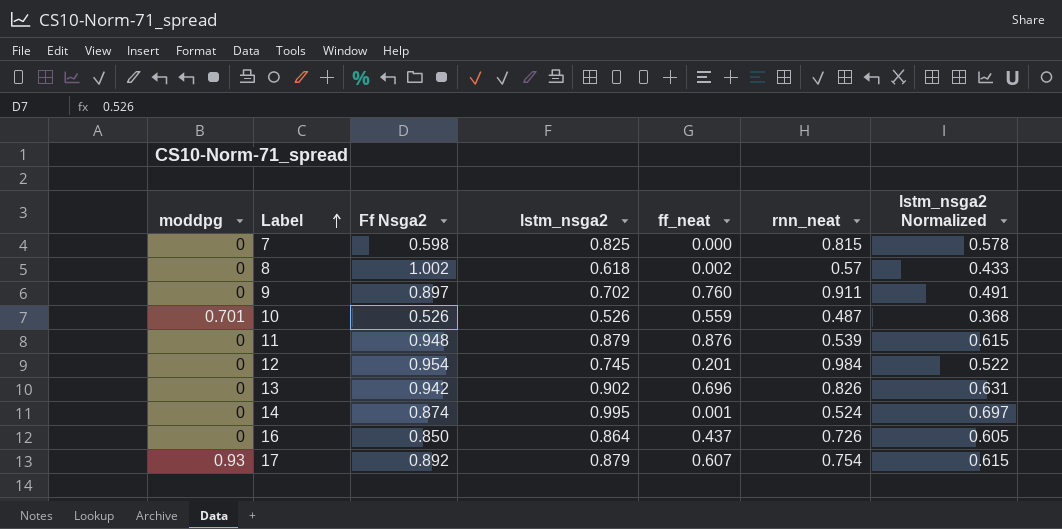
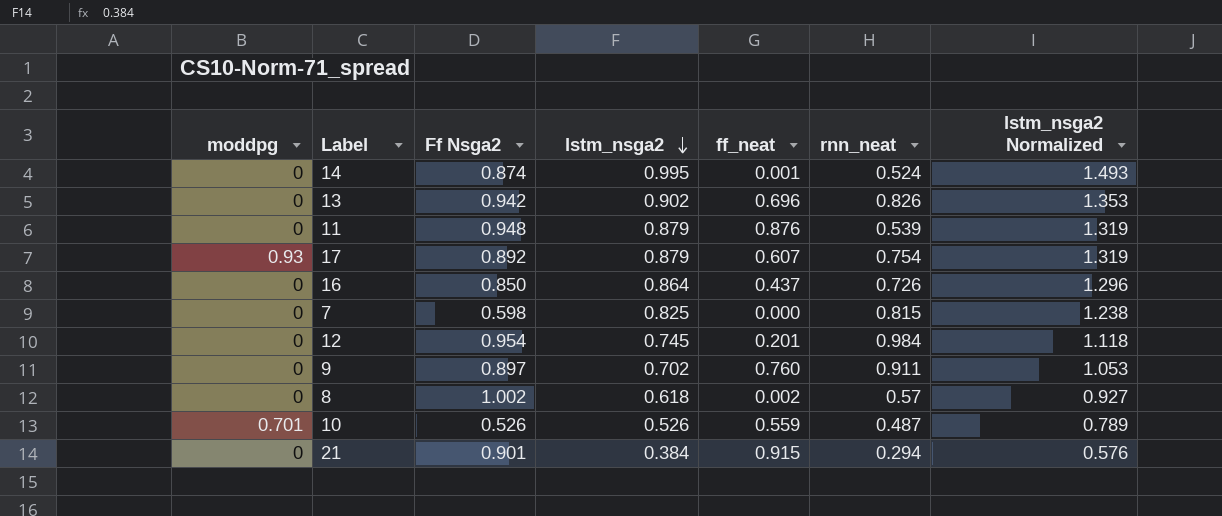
row order: Label ascending -> lstm_nsga2 descending
column lstm_nsga2 Normalized | formula: [lstm_nsga2] * 0.7 -> [lstm_nsga2] * 1.5
row 21: none -> 0 | 0.901 | 0.384 | 0.915 | 0.294 | 0.576

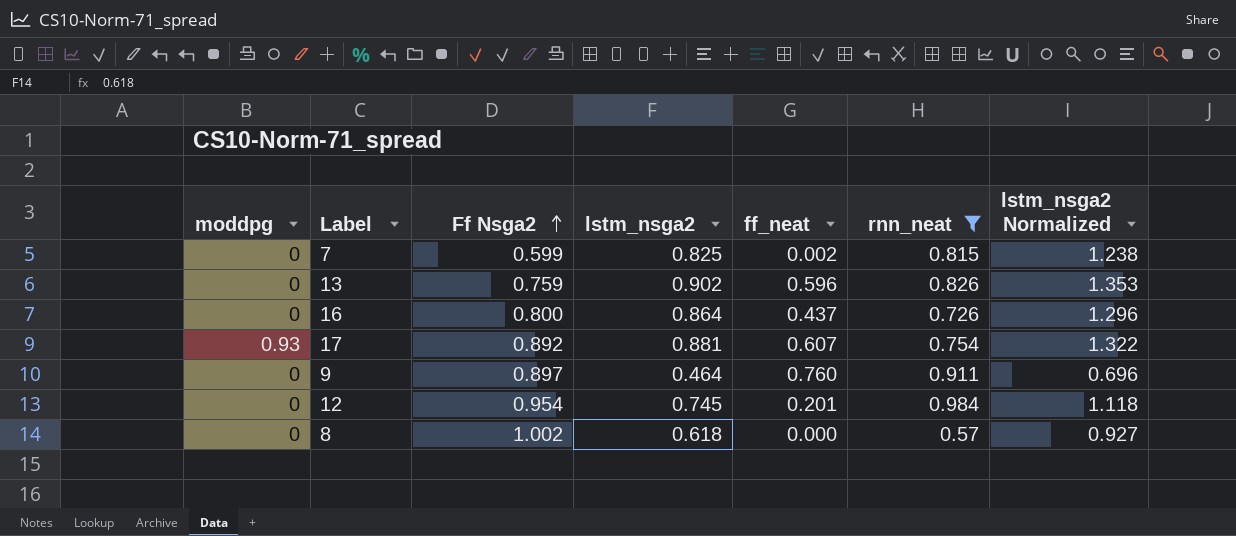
filter: none -> rnn_neat >= 0.57
row order: lstm_nsga2 descending -> Ff Nsga2 ascending
7 | Ff Nsga2: 0.598 -> 0.599
7 | ff_neat: 0.000 -> 0.002
13 | Ff Nsga2: 0.942 -> 0.759
13 | ff_neat: 0.696 -> 0.596
16 | Ff Nsga2: 0.850 -> 0.800
17 | lstm_nsga2: 0.879 -> 0.881
17 | lstm_nsga2 Normalized: 1.319 -> 1.322
9 | lstm_nsga2: 0.702 -> 0.464
9 | lstm_nsga2 Normalized: 1.053 -> 0.696
8 | ff_neat: 0.002 -> 0.000

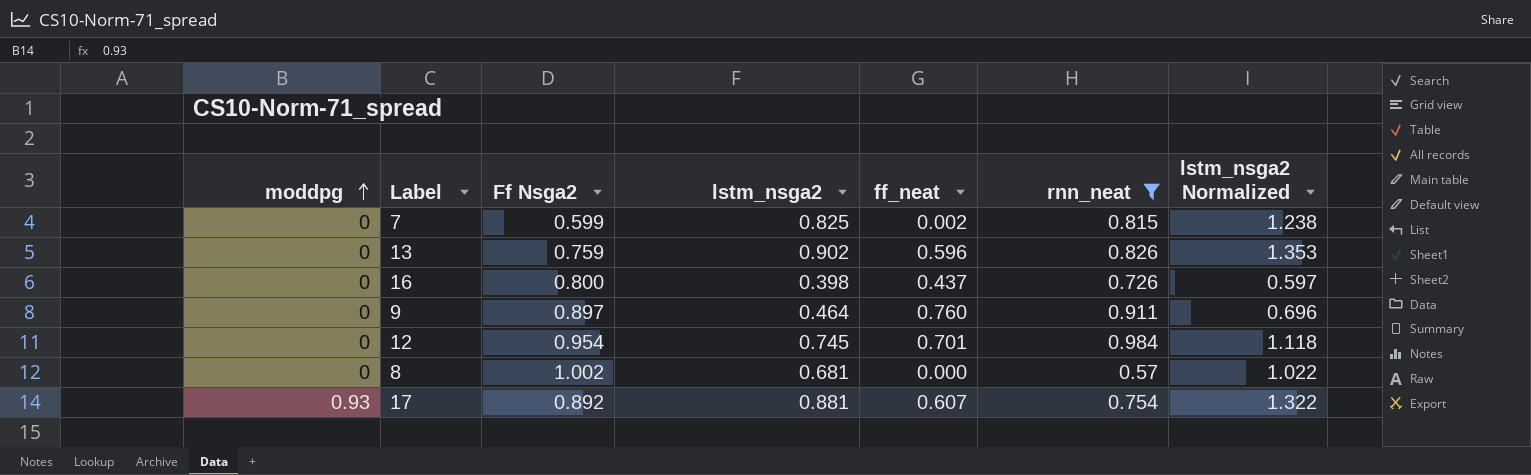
row order: Ff Nsga2 ascending -> moddpg ascending
16 | lstm_nsga2: 0.864 -> 0.398
16 | lstm_nsga2 Normalized: 1.296 -> 0.597
12 | ff_neat: 0.201 -> 0.701
8 | lstm_nsga2: 0.618 -> 0.681
8 | lstm_nsga2 Normalized: 0.927 -> 1.022

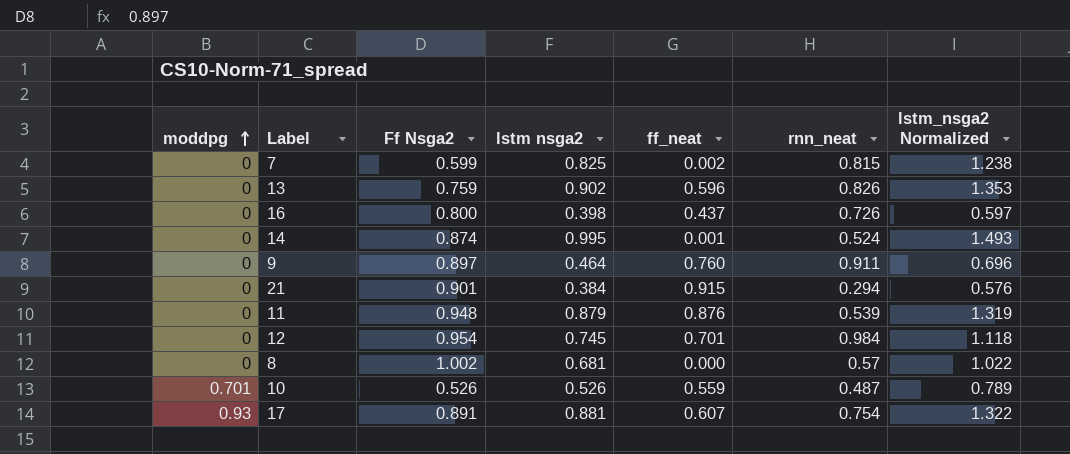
filter: rnn_neat >= 0.57 -> none
column name: lstm_nsga2 -> lstm nsga2
17 | Ff Nsga2: 0.892 -> 0.891

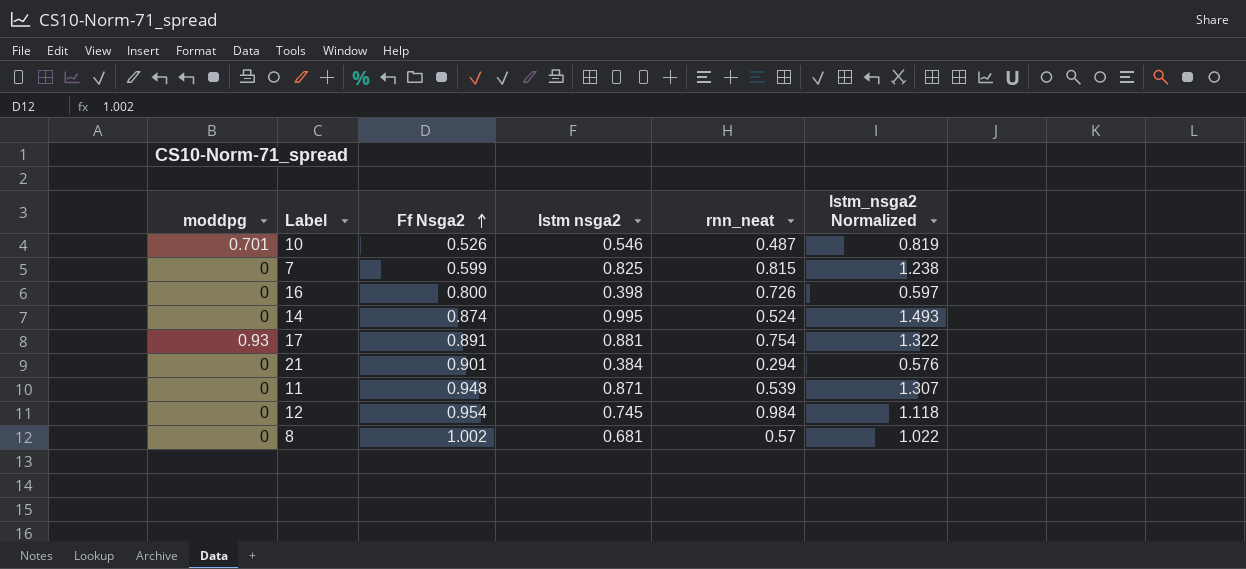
row order: moddpg ascending -> Ff Nsga2 ascending
column ff_neat | position: 5 -> none
row 13: 0 | 0.759 | 0.902 | 0.596 | 0.826 | 1.353 -> none
row 9: 0 | 0.897 | 0.464 | 0.760 | 0.911 | 0.696 -> none
10 | lstm nsga2: 0.526 -> 0.546
10 | lstm_nsga2 Normalized: 0.789 -> 0.819
11 | lstm nsga2: 0.879 -> 0.871
11 | lstm_nsga2 Normalized: 1.319 -> 1.307

